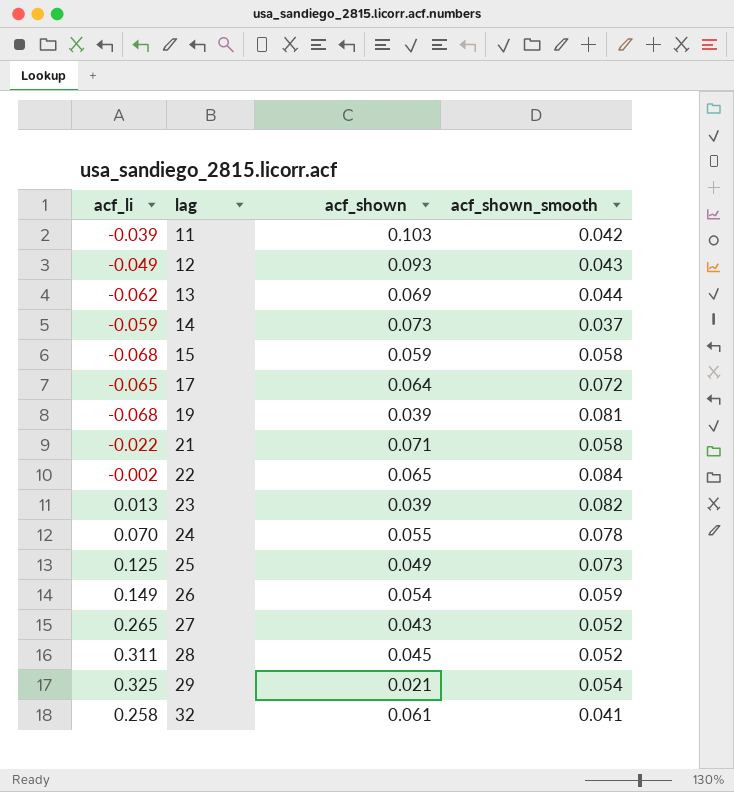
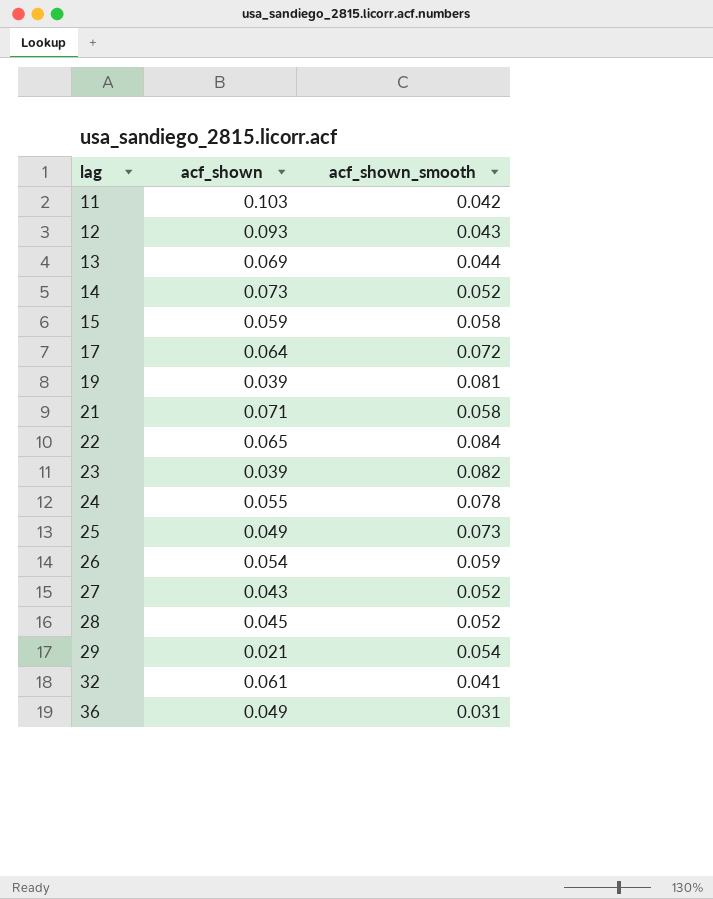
column acf_li | position: 1 -> none
14 | acf_shown_smooth: 0.037 -> 0.052
row 36: none -> 0.049 | 0.031

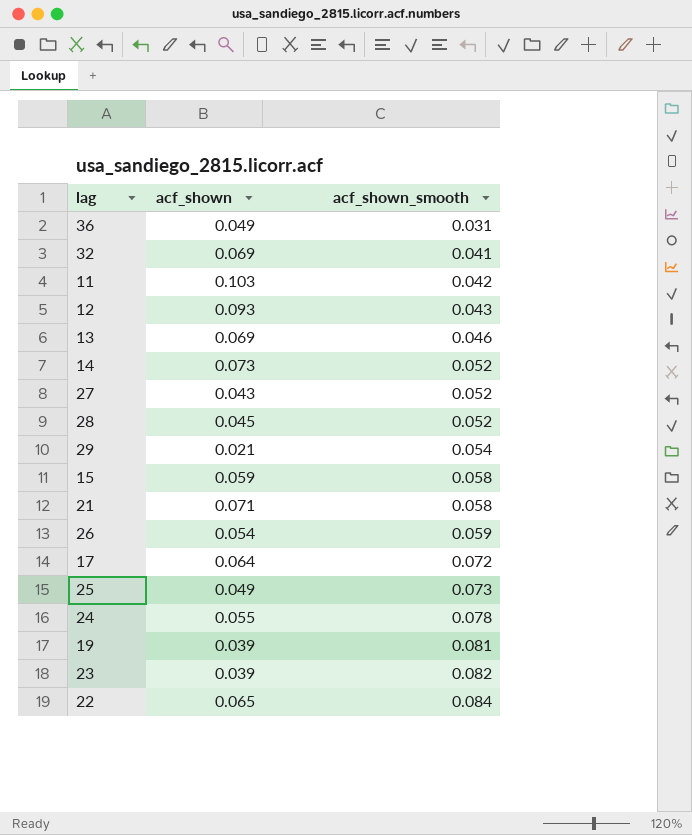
row order: lag ascending -> acf_shown_smooth ascending
32 | acf_shown: 0.061 -> 0.069
13 | acf_shown_smooth: 0.044 -> 0.046

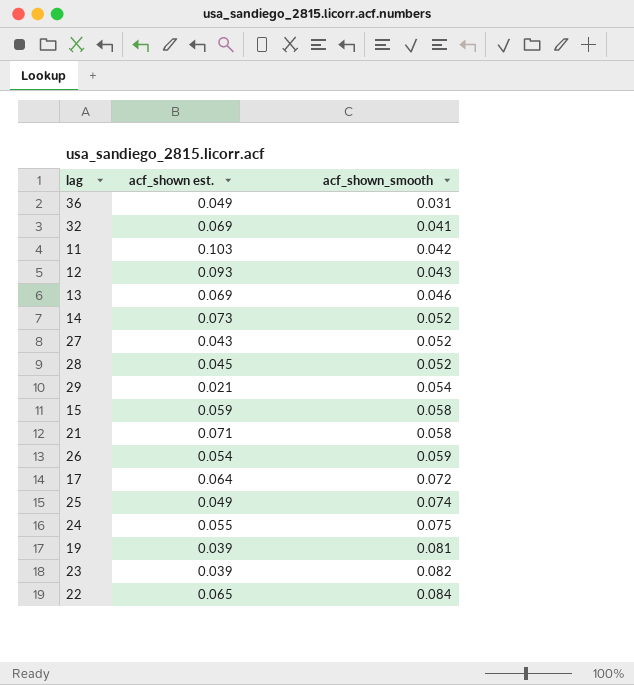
column name: acf_shown -> acf_shown est.
25 | acf_shown_smooth: 0.073 -> 0.074
24 | acf_shown_smooth: 0.078 -> 0.075

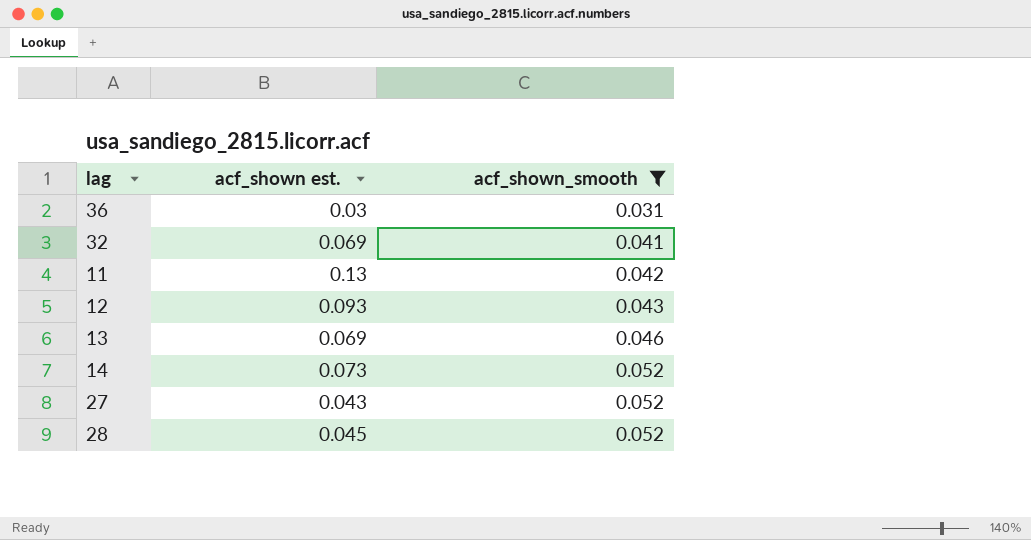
filter: none -> acf_shown_smooth <= 0.052
36 | acf_shown est.: 0.049 -> 0.03
11 | acf_shown est.: 0.103 -> 0.13

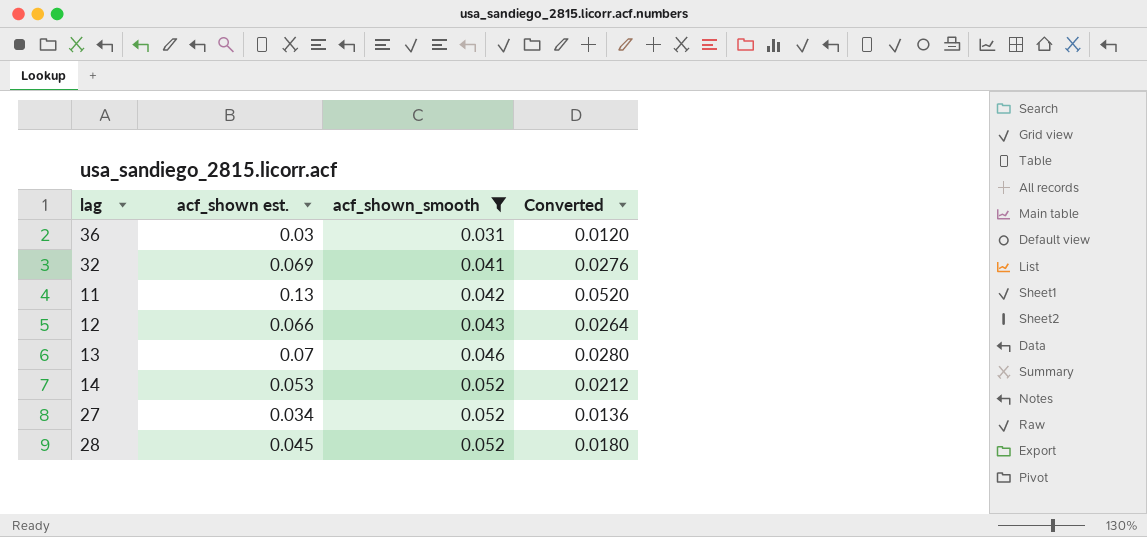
column Converted | formula: none -> [acf_shown est.] * 0.4
12 | acf_shown est.: 0.093 -> 0.066
13 | acf_shown est.: 0.069 -> 0.07
14 | acf_shown est.: 0.073 -> 0.053
27 | acf_shown est.: 0.043 -> 0.034

